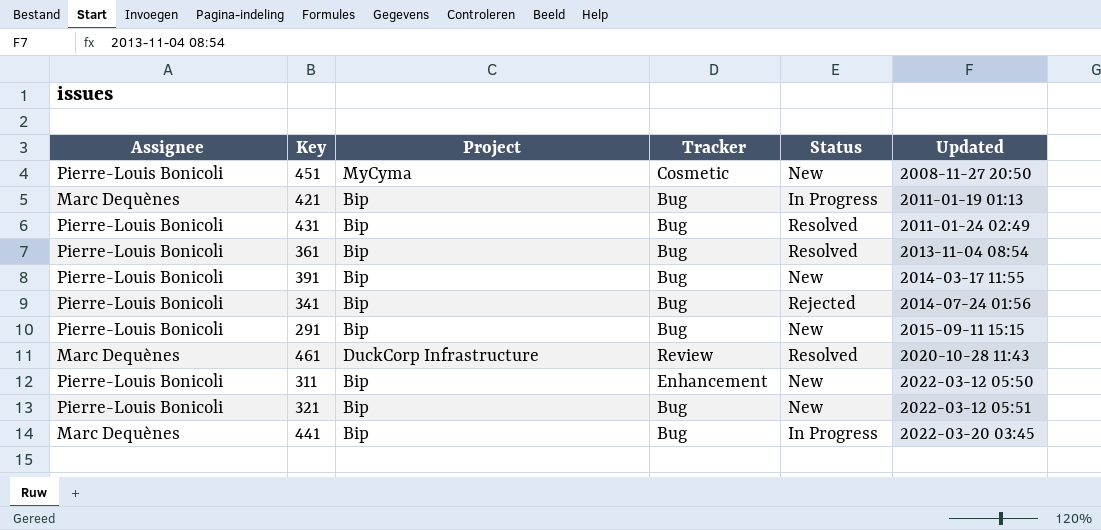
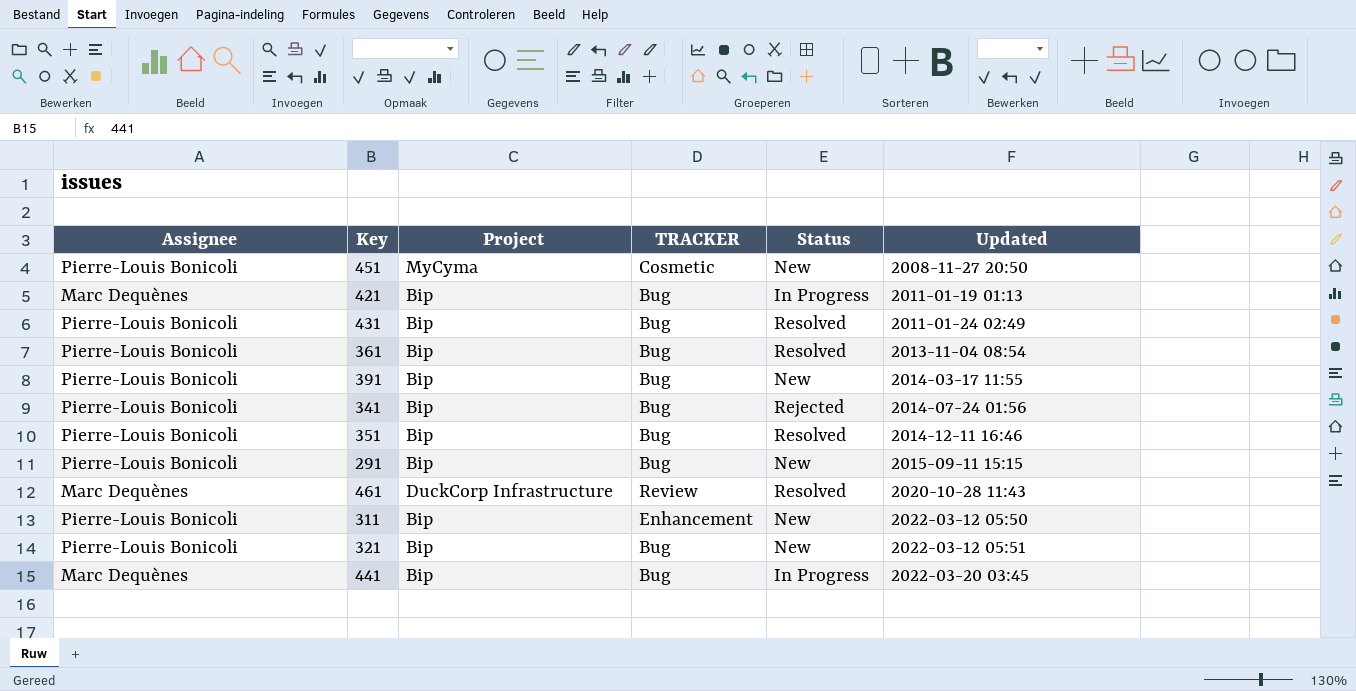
column name: Tracker -> TRACKER
row 351: none -> Pierre-Louis Bonicoli | Bip | Bug | Resolved | 2014-12-11 16:46

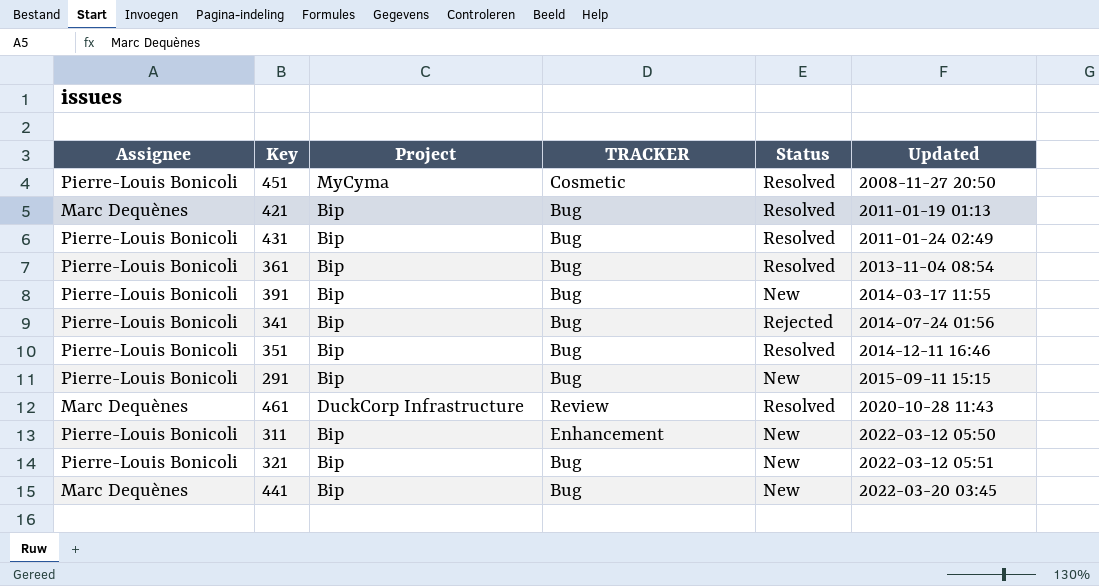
451 | Status: New -> Resolved
421 | Status: In Progress -> Resolved
441 | Status: In Progress -> New

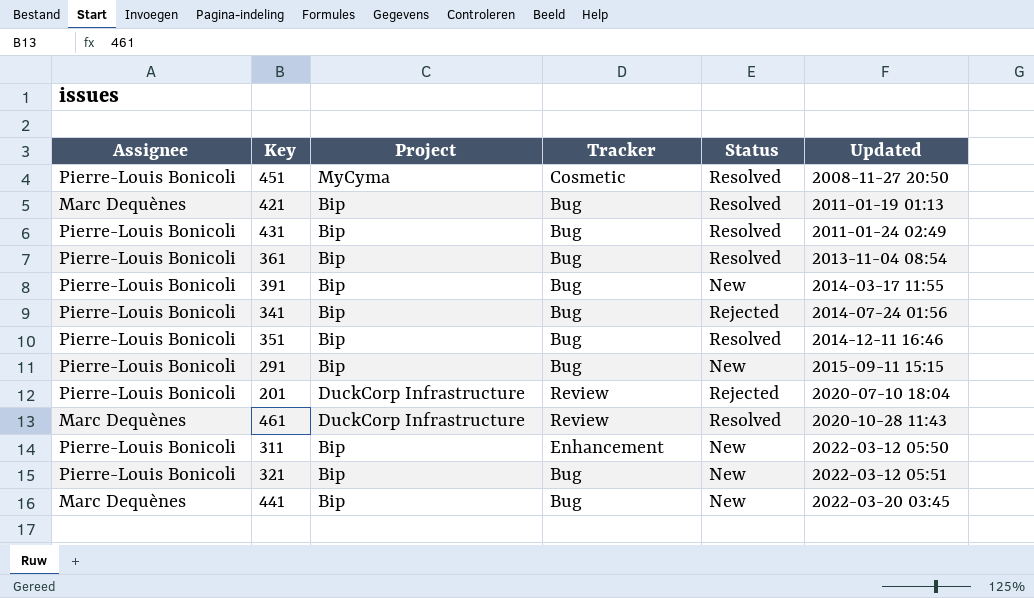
column name: TRACKER -> Tracker
row 201: none -> Pierre-Louis Bonicoli | DuckCorp Infrastructure | Review | Rejected | 2020-07-10 18:04

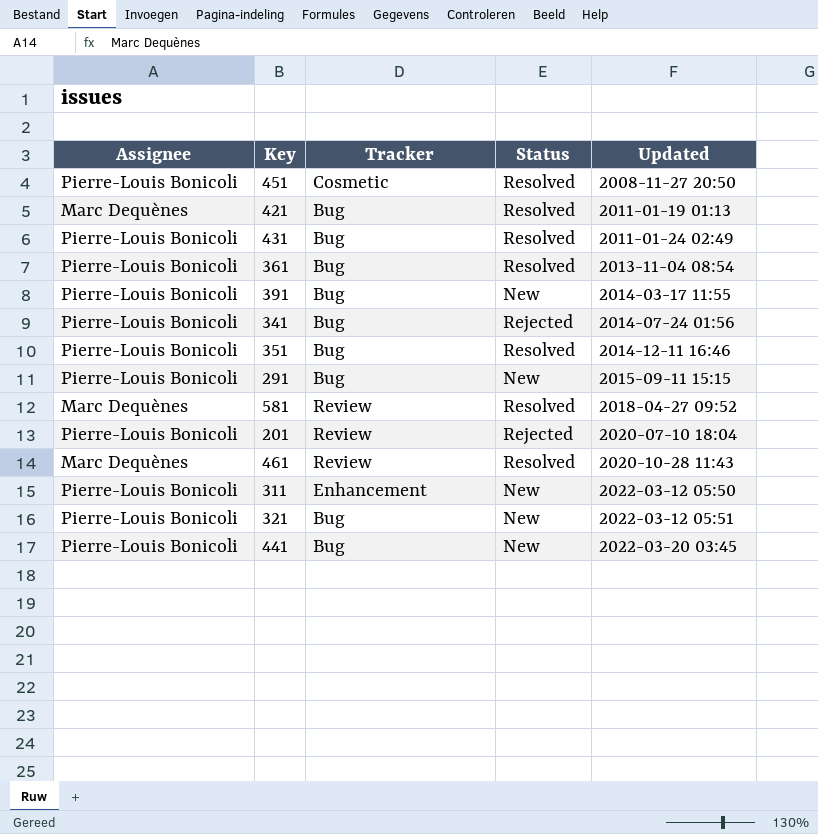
column Project | position: 3 -> none
row 581: none -> Marc Dequènes | Review | Resolved | 2018-04-27 09:52
441 | Assignee: Marc Dequènes -> Pierre-Louis Bonicoli

